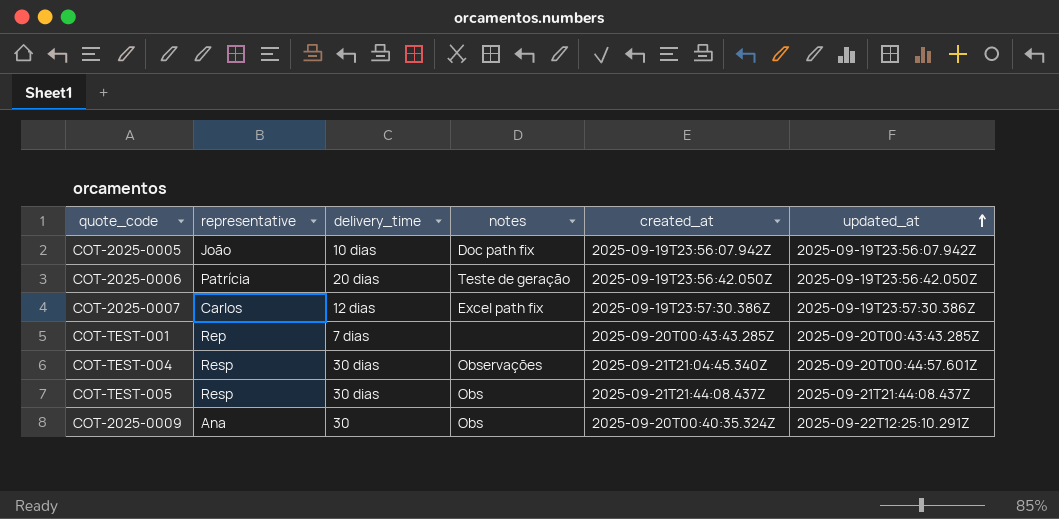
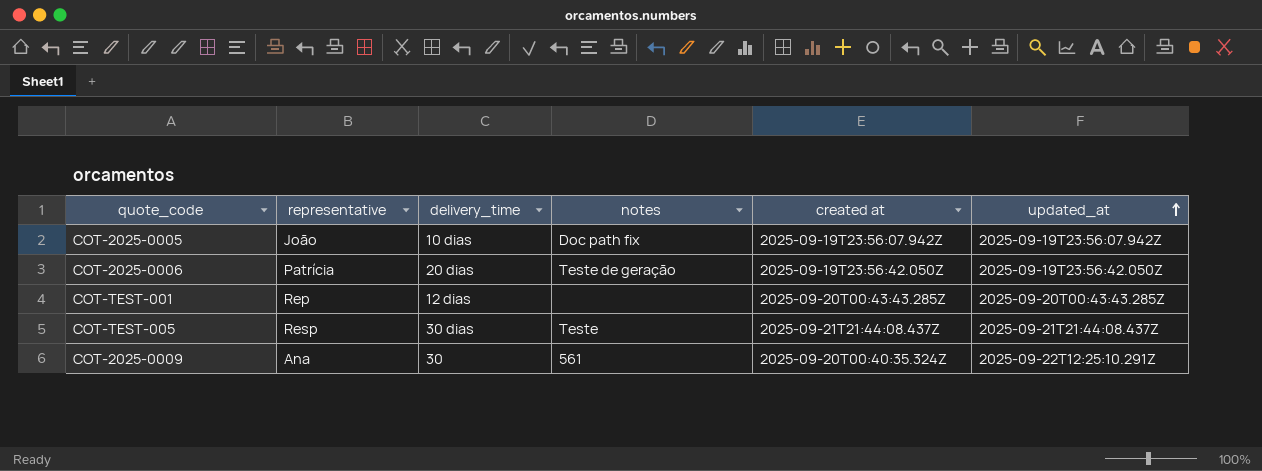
column name: created_at -> created at
row COT-2025-0007: Carlos | 12 dias | Excel path fix | 2025-09-19T23:57:30.386Z | 2025-09-19T23:57:30.386Z -> none
row COT-TEST-004: Resp | 30 dias | Observações | 2025-09-21T21:04:45.340Z | 2025-09-20T00:44:57.601Z -> none
COT-TEST-001 | delivery_time: 7 dias -> 12 dias
COT-TEST-005 | notes: Obs -> Teste
COT-2025-0009 | notes: Obs -> 561

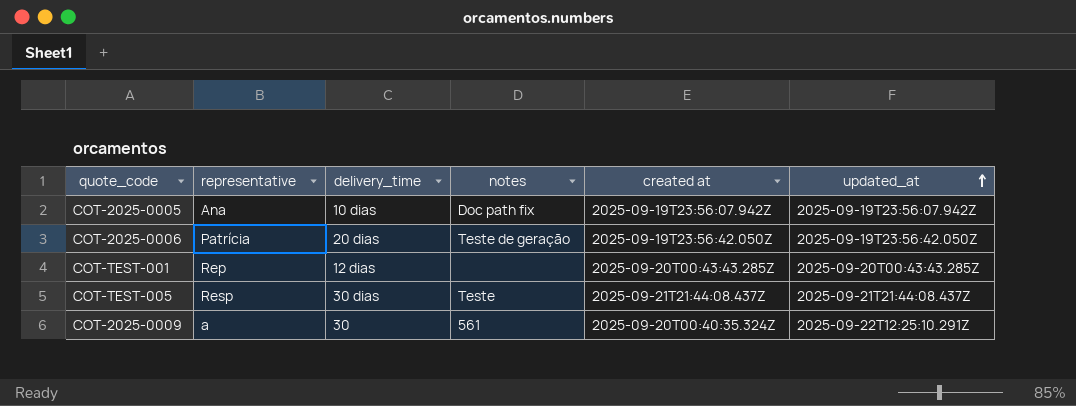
COT-2025-0005 | representative: João -> Ana
COT-2025-0009 | representative: Ana -> a

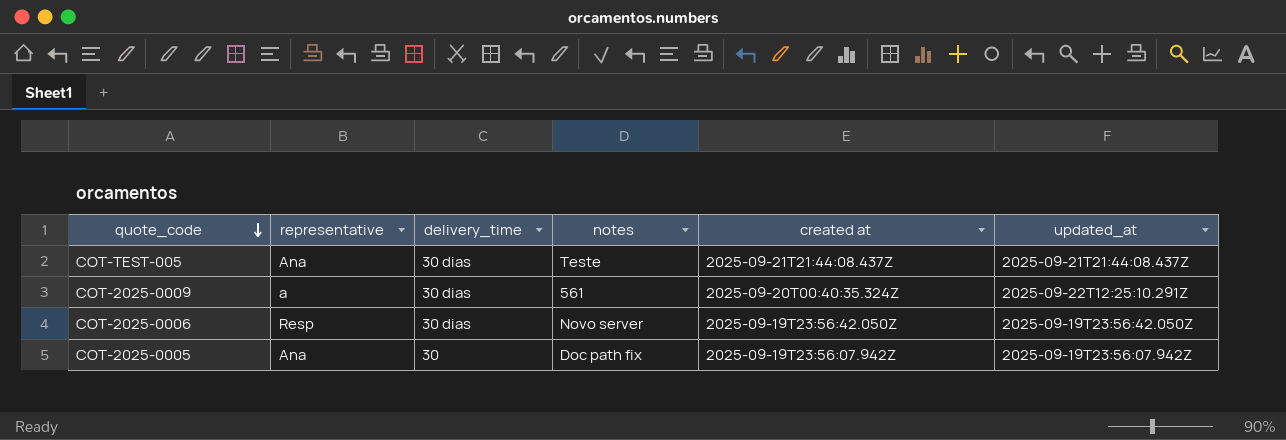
row order: updated_at ascending -> quote_code descending
row COT-TEST-001: Rep | 12 dias | none | 2025-09-20T00:43:43.285Z | 2025-09-20T00:43:43.285Z -> none
COT-TEST-005 | representative: Resp -> Ana
COT-2025-0009 | delivery_time: 30 -> 30 dias
COT-2025-0006 | representative: Patrícia -> Resp
COT-2025-0006 | delivery_time: 20 dias -> 30 dias
COT-2025-0006 | notes: Teste de geração -> Novo server
COT-2025-0005 | delivery_time: 10 dias -> 30

